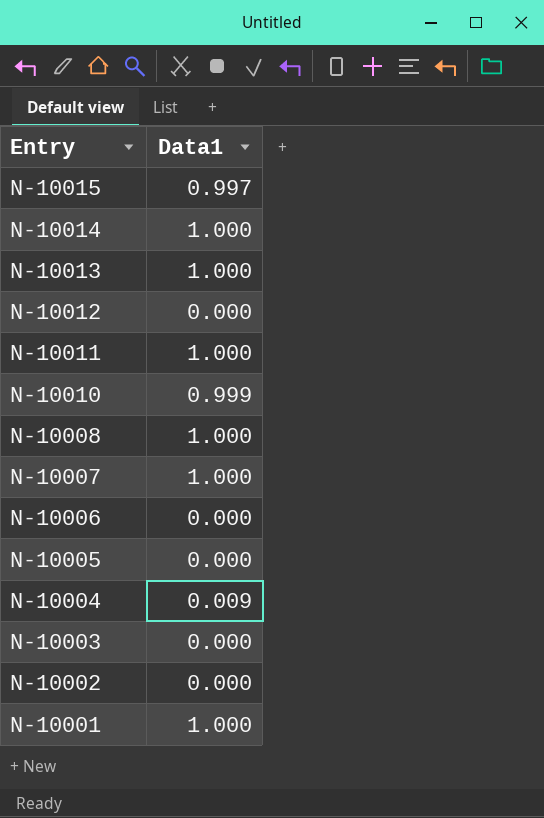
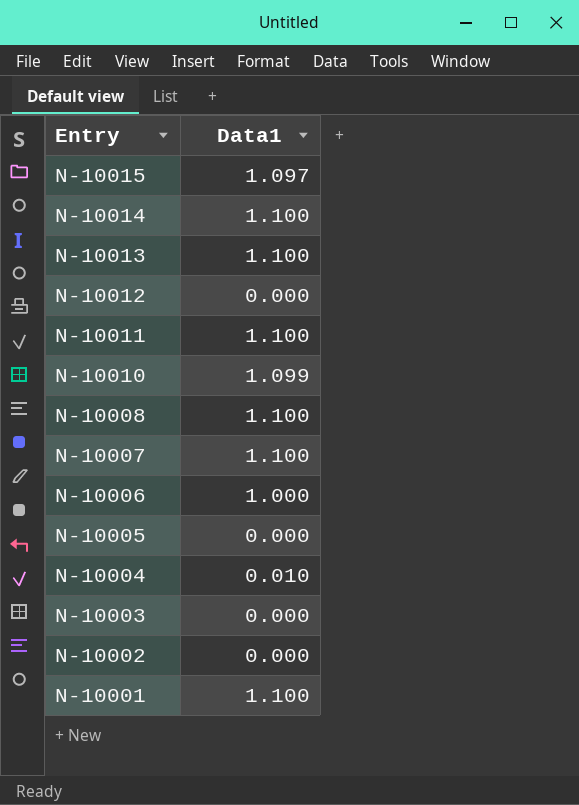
N-10015 | Data1: 0.997 -> 1.097
N-10014 | Data1: 1.000 -> 1.100
N-10013 | Data1: 1.000 -> 1.100
N-10011 | Data1: 1.000 -> 1.100
N-10010 | Data1: 0.999 -> 1.099
N-10008 | Data1: 1.000 -> 1.100
N-10007 | Data1: 1.000 -> 1.100
N-10006 | Data1: 0.000 -> 1.000
N-10004 | Data1: 0.009 -> 0.010
N-10001 | Data1: 1.000 -> 1.100

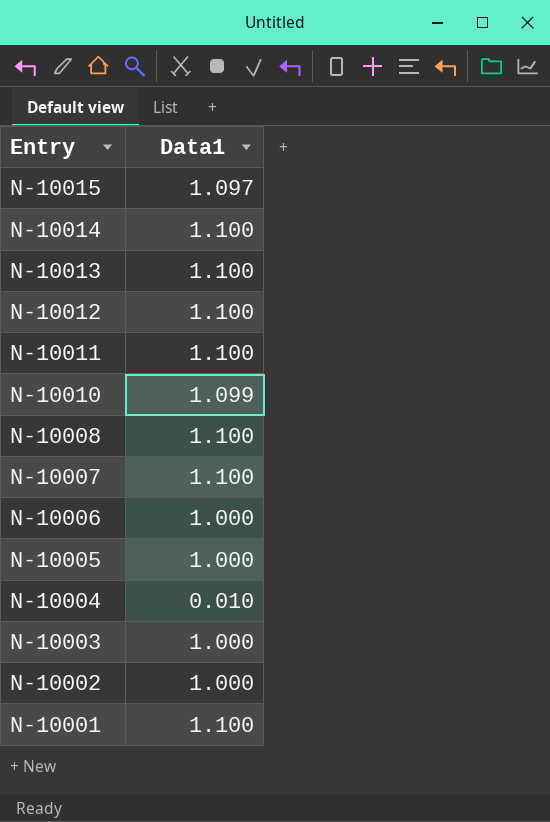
N-10012 | Data1: 0.000 -> 1.100
N-10005 | Data1: 0.000 -> 1.000
N-10003 | Data1: 0.000 -> 1.000
N-10002 | Data1: 0.000 -> 1.000

